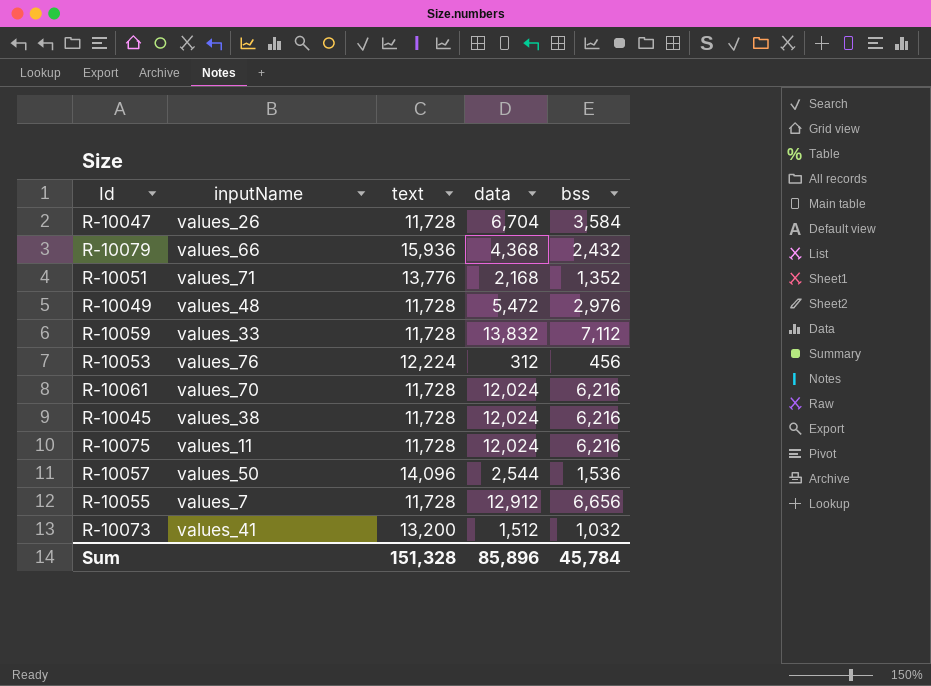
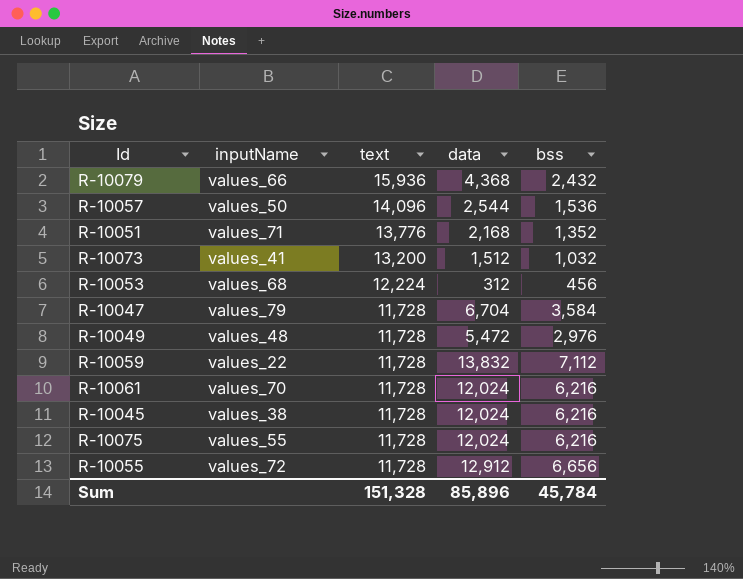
row order: none -> text descending
R-10053 | inputName: values_76 -> values_68
R-10047 | inputName: values_26 -> values_79
R-10059 | inputName: values_33 -> values_22
R-10075 | inputName: values_11 -> values_55
R-10055 | inputName: values_7 -> values_72

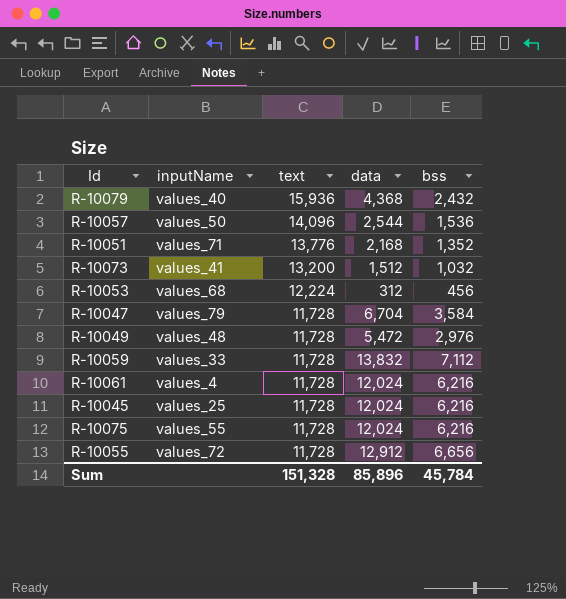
R-10079 | inputName: values_66 -> values_40
R-10059 | inputName: values_22 -> values_33
R-10061 | inputName: values_70 -> values_4
R-10045 | inputName: values_38 -> values_25

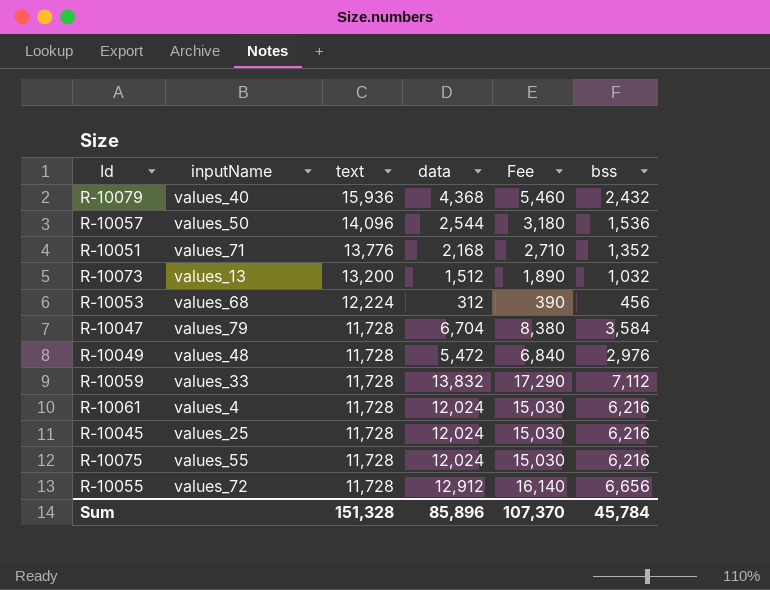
column Fee | formula: none -> [data] * 1.25
R-10073 | inputName: values_41 -> values_13

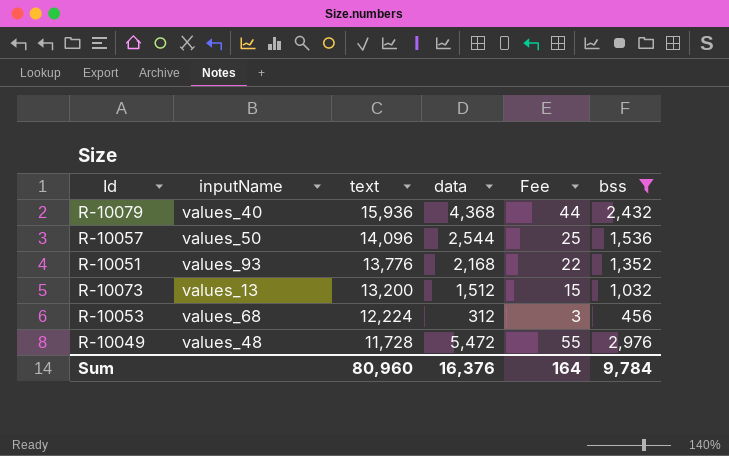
filter: none -> bss <= 2,976
column Fee | formula: [data] * 1.25 -> [data] * 0.01
R-10051 | inputName: values_71 -> values_93
Sum | text: 151,328 -> 80,960
Sum | data: 85,896 -> 16,376
Sum | Fee: 107,370 -> 164
Sum | bss: 45,784 -> 9,784

